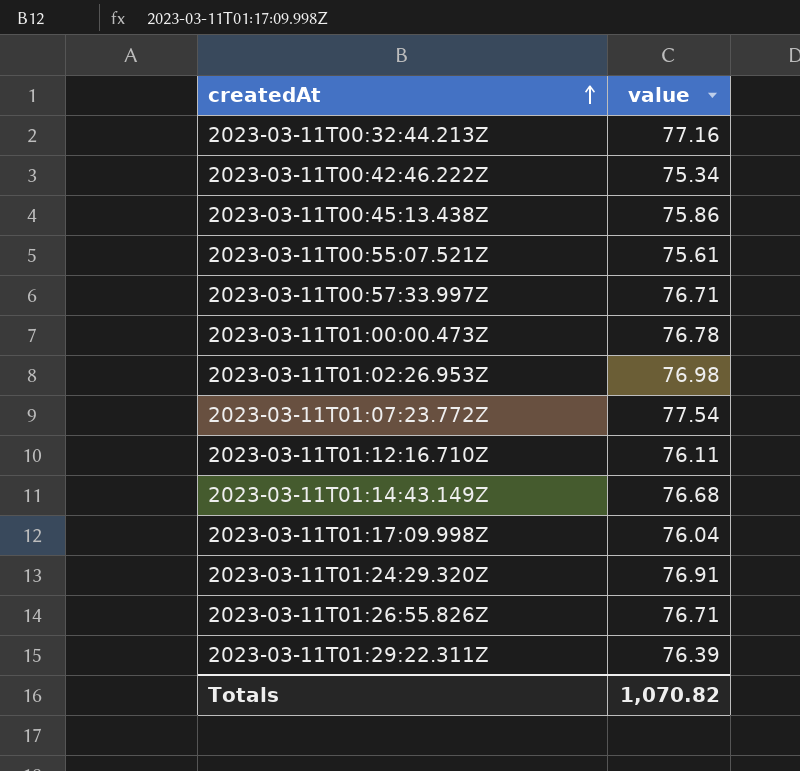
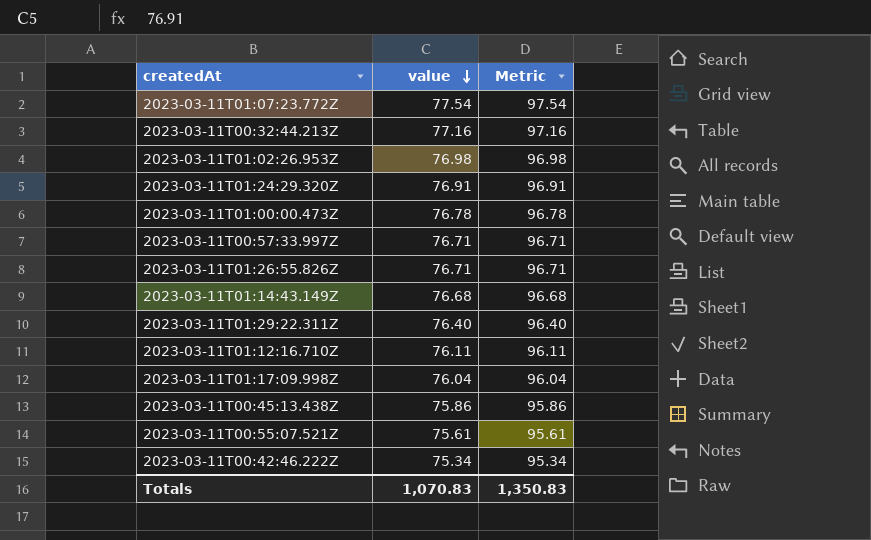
row order: createdAt ascending -> value descending
column Metric | formula: none -> [value] + 20
2023-03-11T01:29:22.311Z | value: 76.39 -> 76.40
Totals | value: 1,070.82 -> 1,070.83

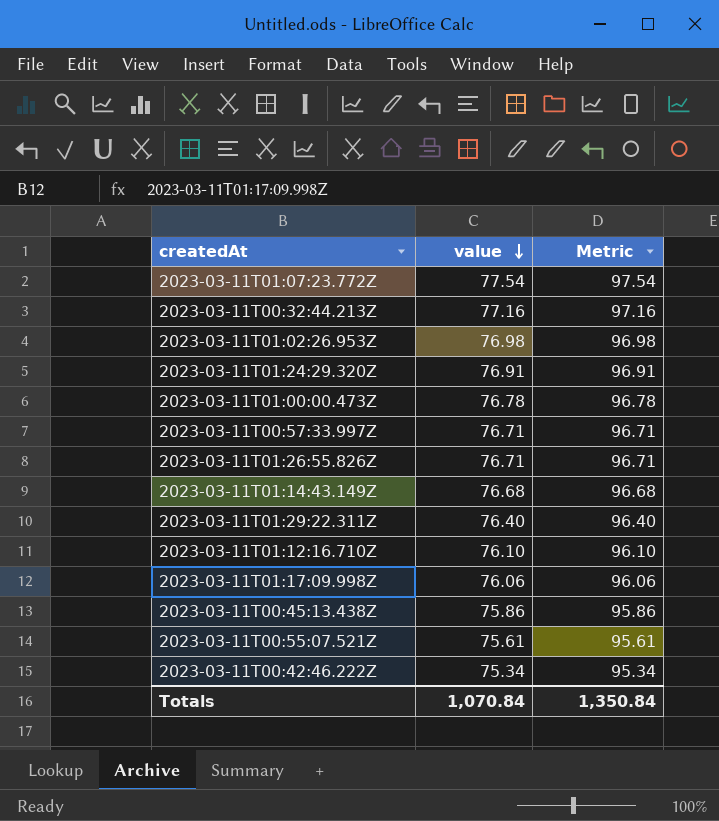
2023-03-11T01:12:16.710Z | value: 76.11 -> 76.10
2023-03-11T01:12:16.710Z | Metric: 96.11 -> 96.10
2023-03-11T01:17:09.998Z | value: 76.04 -> 76.06
2023-03-11T01:17:09.998Z | Metric: 96.04 -> 96.06
Totals | value: 1,070.83 -> 1,070.84
Totals | Metric: 1,350.83 -> 1,350.84

